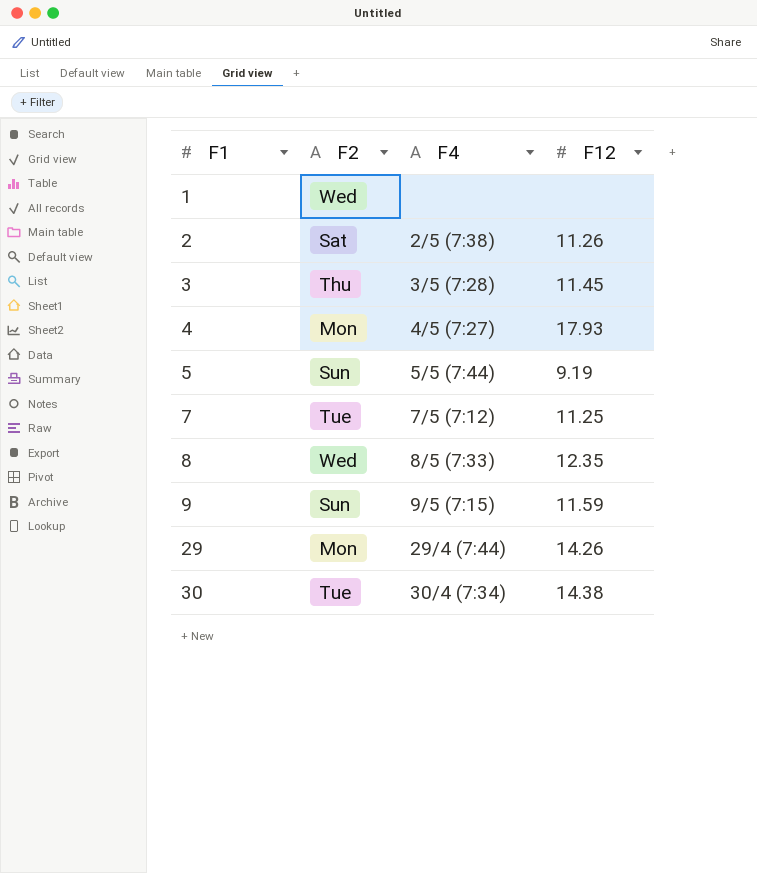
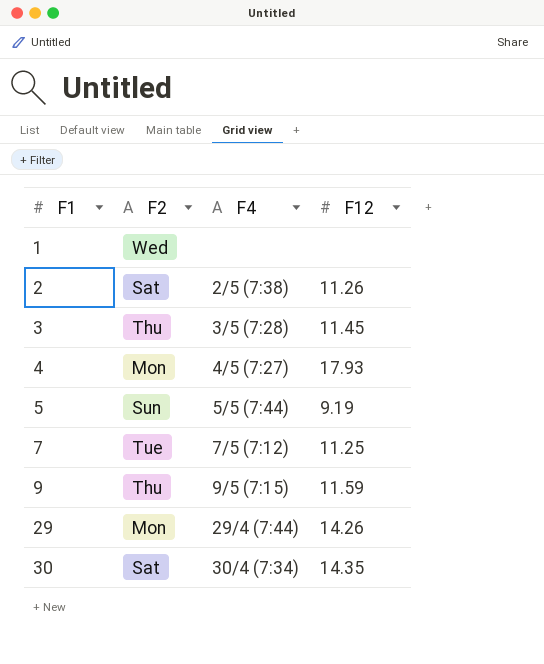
row 8: Wed | 8/5 (7:33) | 12.35 -> none
9 | F2: Sun -> Thu
30 | F2: Tue -> Sat
30 | F12: 14.38 -> 14.35

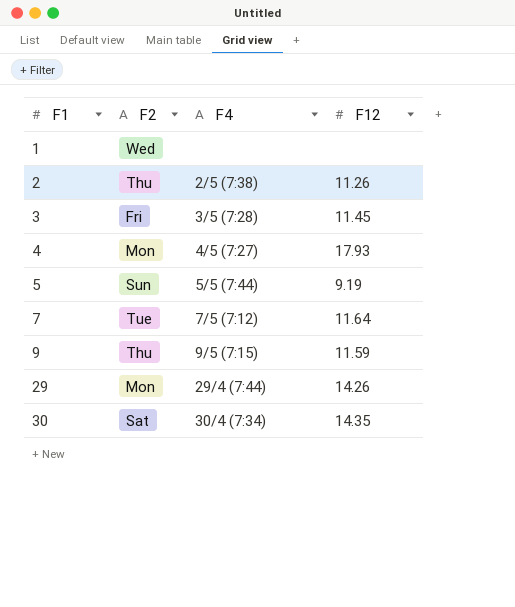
2 | F2: Sat -> Thu
3 | F2: Thu -> Fri
7 | F12: 11.25 -> 11.64

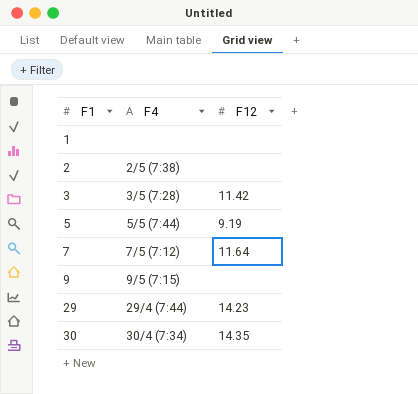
column F2 | position: 2 -> none
row 4: Mon | 4/5 (7:27) | 17.93 -> none
2 | F12: 11.26 -> none
3 | F12: 11.45 -> 11.42
9 | F12: 11.59 -> none
29 | F12: 14.26 -> 14.23

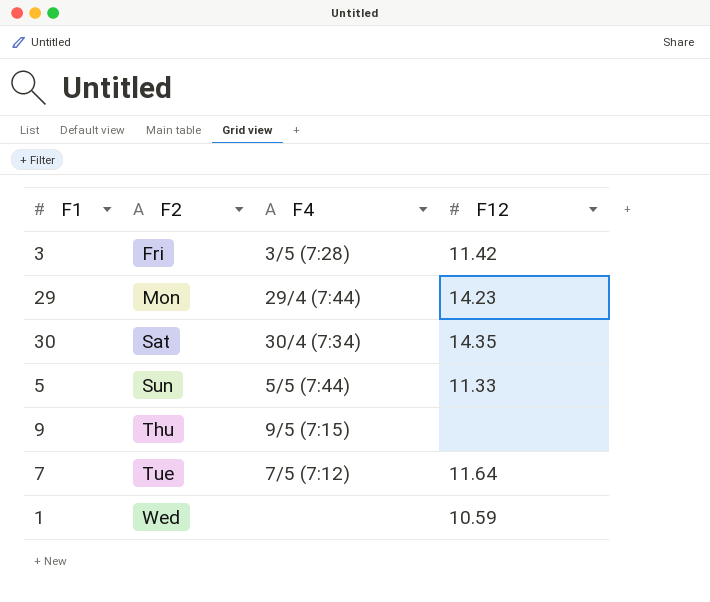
row order: F1 ascending -> F2 ascending
column F2 | position: none -> 2
row 2: 2/5 (7:38) | none -> none
5 | F12: 9.19 -> 11.33
1 | F12: none -> 10.59

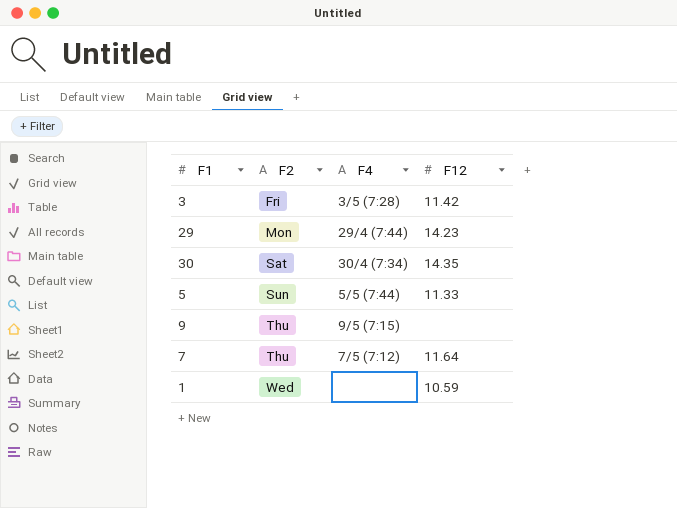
7 | F2: Tue -> Thu

